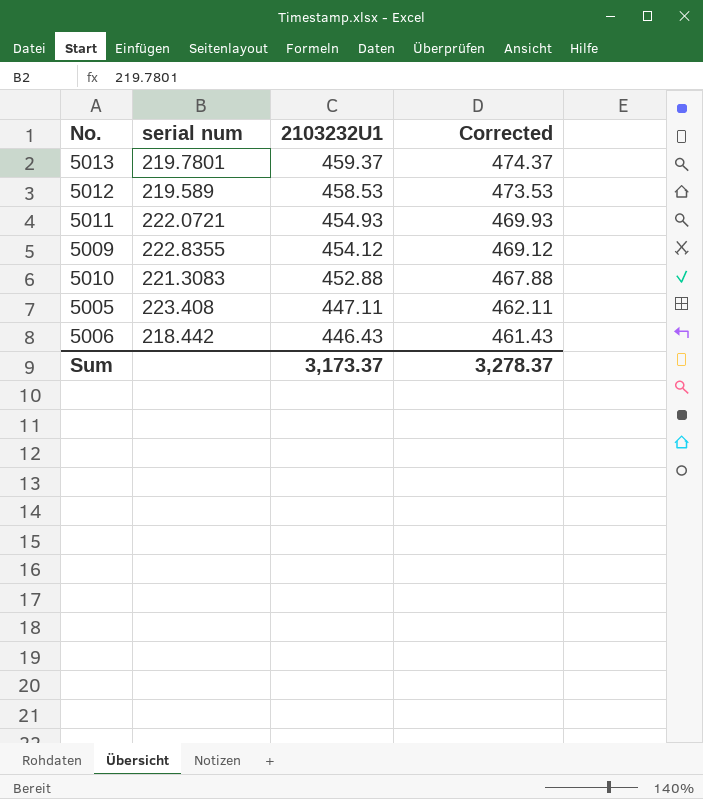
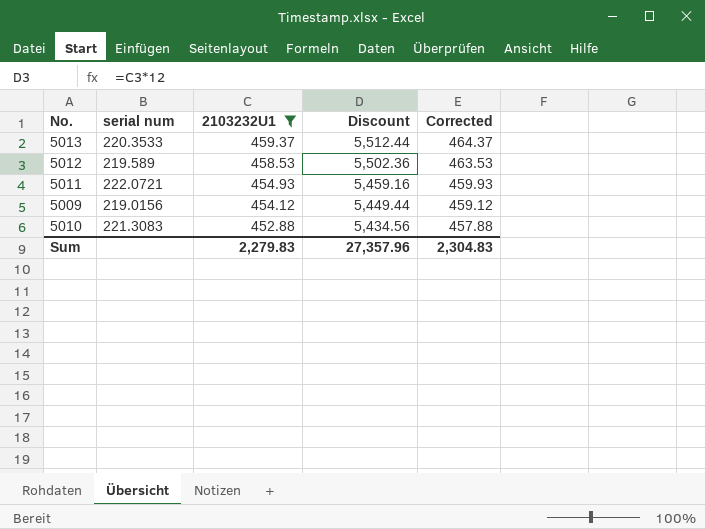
filter: none -> 2103232U1 >= 452.88
column Discount | formula: none -> [2103232U1] * 12
column Corrected | formula: [2103232U1] + 15 -> [2103232U1] + 5
5013 | serial num: 219.7801 -> 220.3533
5009 | serial num: 222.8355 -> 219.0156
Sum | 2103232U1: 3,173.37 -> 2,279.83
Sum | Corrected: 3,278.37 -> 2,304.83

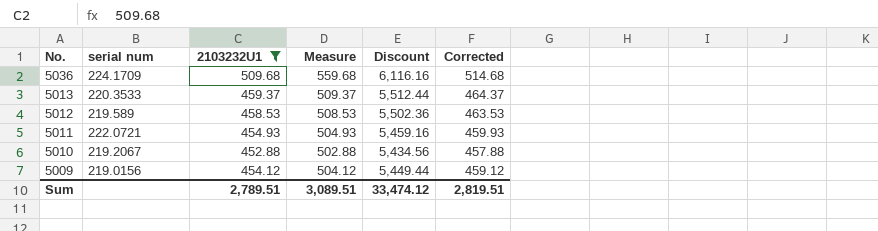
row order: 2103232U1 descending -> No. descending
column Measure | formula: none -> [2103232U1] + 50
row 5036: none -> 224.1709 | 509.68 | 559.68 | 6,116.16 | 514.68
5010 | serial num: 221.3083 -> 219.2067
Sum | 2103232U1: 2,279.83 -> 2,789.51
Sum | Discount: 27,357.96 -> 33,474.12
Sum | Corrected: 2,304.83 -> 2,819.51

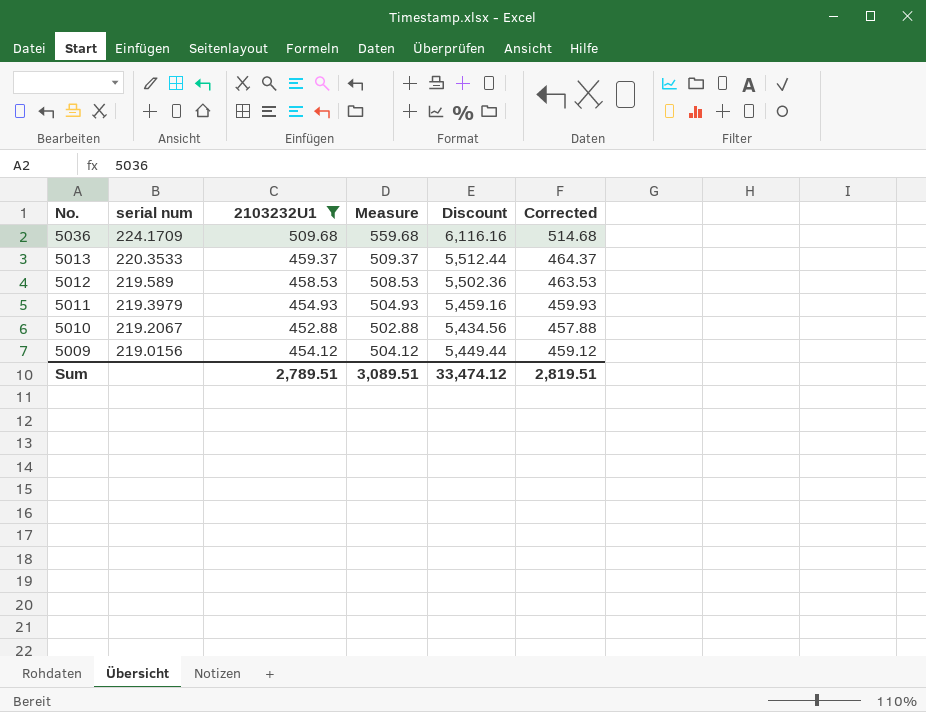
5011 | serial num: 222.0721 -> 219.3979

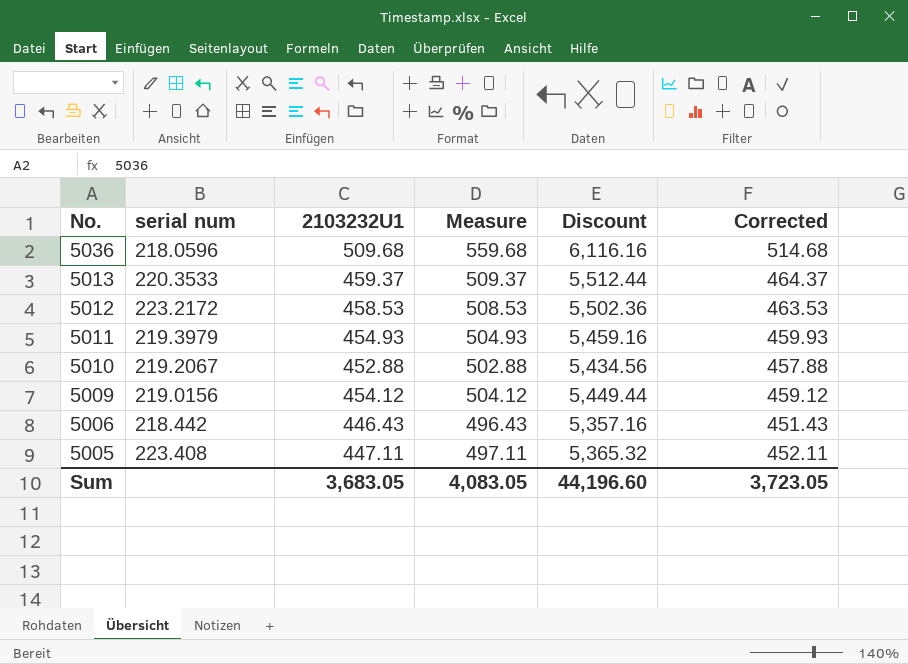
filter: 2103232U1 >= 452.88 -> none
5036 | serial num: 224.1709 -> 218.0596
5012 | serial num: 219.589 -> 223.2172
Sum | 2103232U1: 2,789.51 -> 3,683.05
Sum | Measure: 3,089.51 -> 4,083.05
Sum | Discount: 33,474.12 -> 44,196.60
Sum | Corrected: 2,819.51 -> 3,723.05

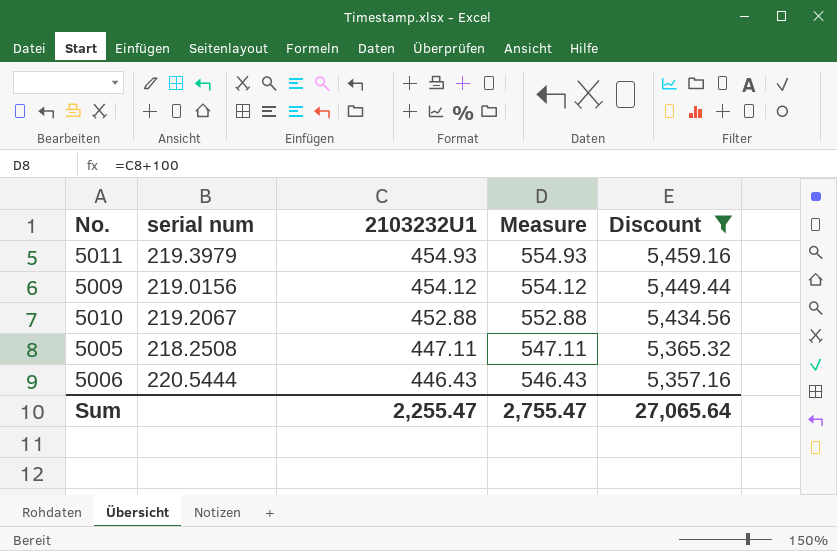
filter: none -> Discount <= 5,459.16
row order: No. descending -> 2103232U1 descending
column Corrected | formula: [2103232U1] + 5 -> none
column Measure | formula: [2103232U1] + 50 -> [2103232U1] + 100
5005 | serial num: 223.408 -> 218.2508
5006 | serial num: 218.442 -> 220.5444
Sum | 2103232U1: 3,683.05 -> 2,255.47
Sum | Measure: 4,083.05 -> 2,755.47
Sum | Discount: 44,196.60 -> 27,065.64

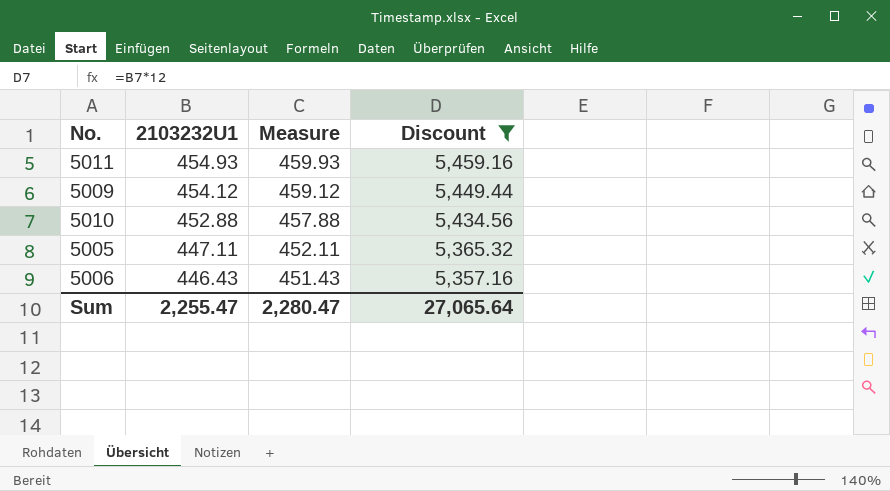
column serial num | position: 2 -> none
column Measure | formula: [2103232U1] + 100 -> [2103232U1] + 5
Sum | Measure: 2,755.47 -> 2,280.47

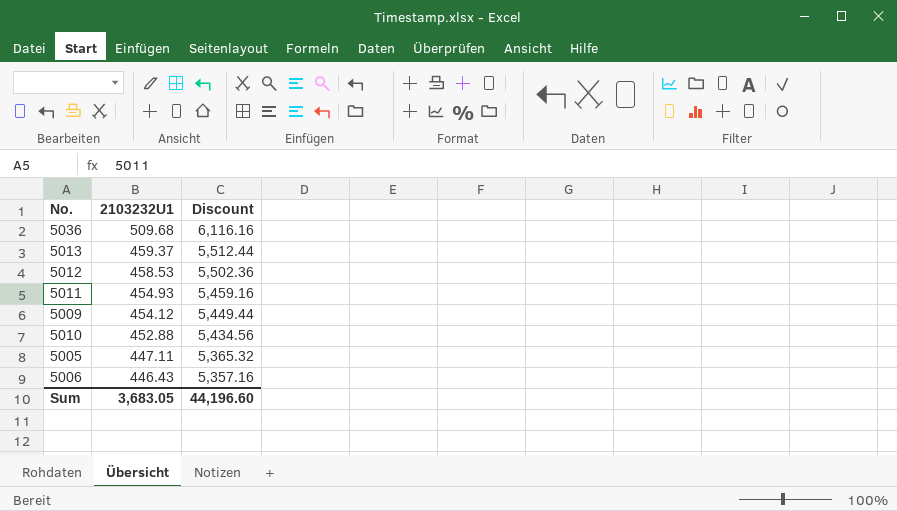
filter: Discount <= 5,459.16 -> none
column Measure | formula: [2103232U1] + 5 -> none
Sum | 2103232U1: 2,255.47 -> 3,683.05
Sum | Discount: 27,065.64 -> 44,196.60

